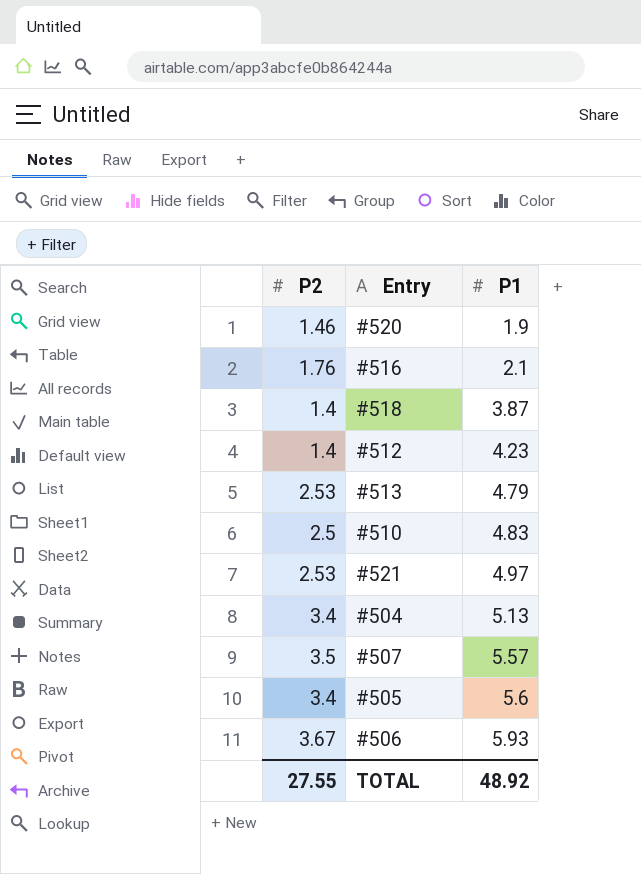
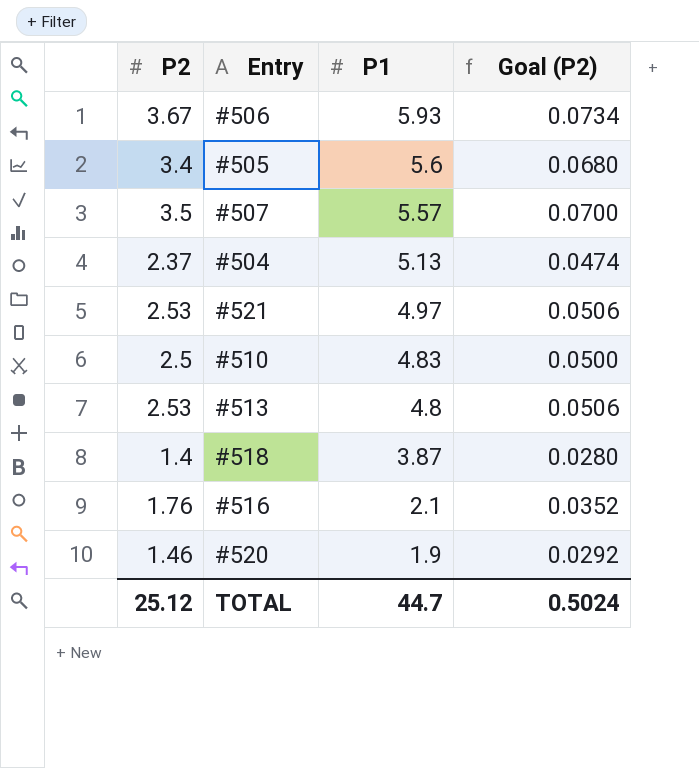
row order: P1 ascending -> P1 descending
column Goal (P2) | formula: none -> [P2] * 0.02
row #512: 1.4 | 4.23 -> none
#504 | P2: 3.4 -> 2.37
#513 | P1: 4.79 -> 4.8
TOTAL | P2: 27.55 -> 25.12
TOTAL | P1: 48.92 -> 44.7

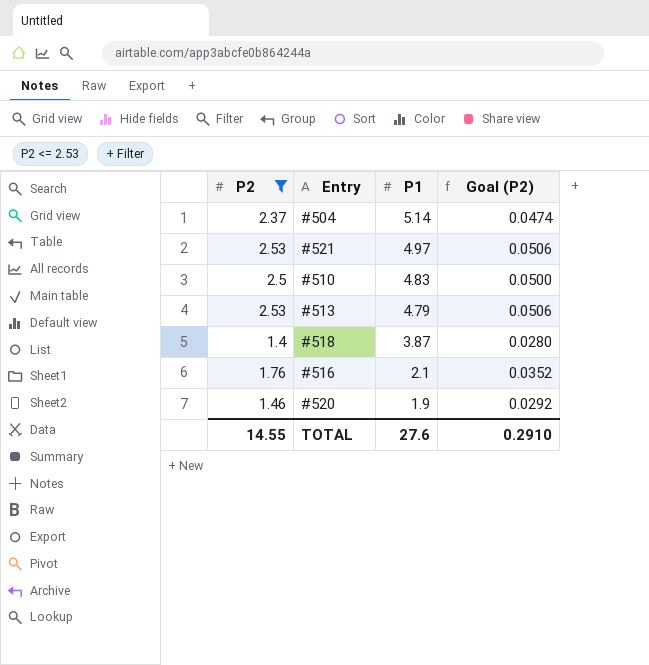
filter: none -> P2 <= 2.53
#504 | P1: 5.13 -> 5.14
#513 | P1: 4.8 -> 4.79
TOTAL | P2: 25.12 -> 14.55
TOTAL | P1: 44.7 -> 27.6
TOTAL | Goal (P2): 0.5024 -> 0.2910

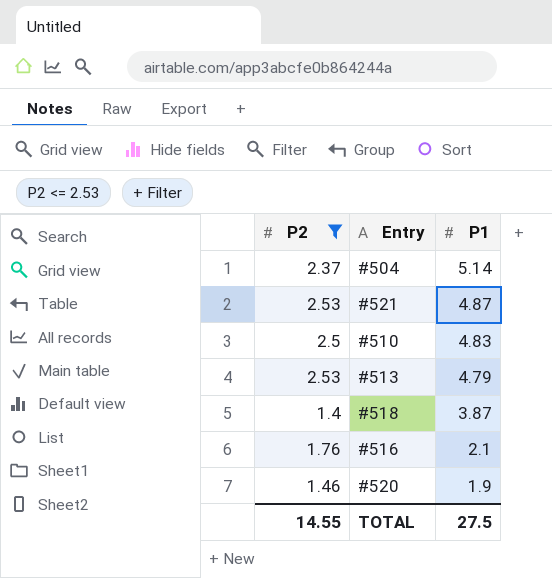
column Goal (P2) | formula: [P2] * 0.02 -> none
#521 | P1: 4.97 -> 4.87
TOTAL | P1: 27.6 -> 27.5

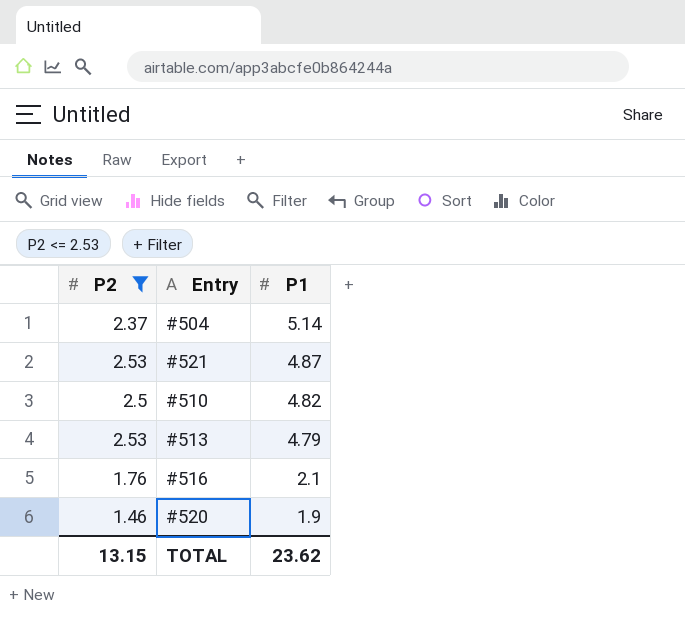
row #518: 1.4 | 3.87 -> none
#510 | P1: 4.83 -> 4.82
TOTAL | P2: 14.55 -> 13.15
TOTAL | P1: 27.5 -> 23.62

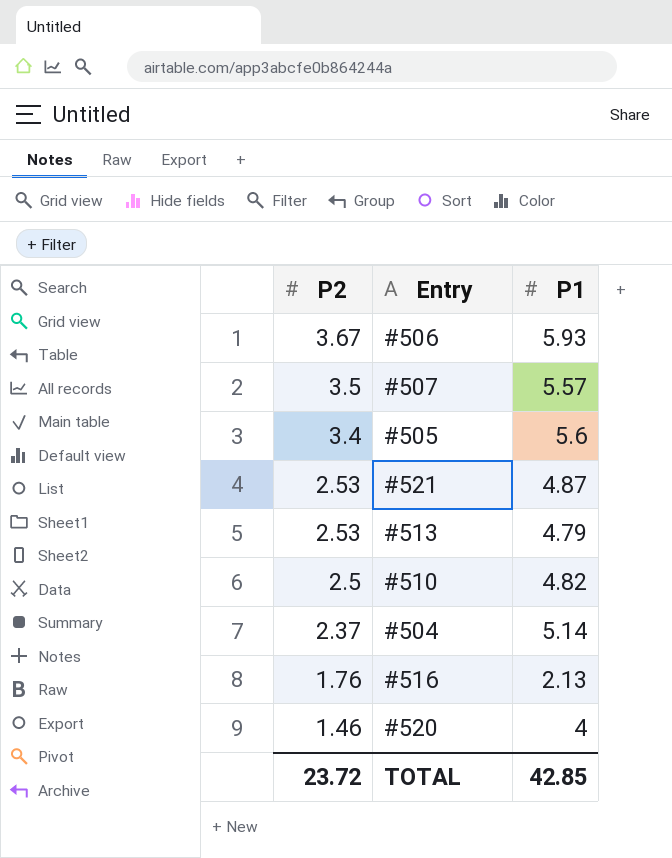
filter: P2 <= 2.53 -> none
row order: P1 descending -> P2 descending
#516 | P1: 2.1 -> 2.13
#520 | P1: 1.9 -> 4
TOTAL | P2: 13.15 -> 23.72
TOTAL | P1: 23.62 -> 42.85

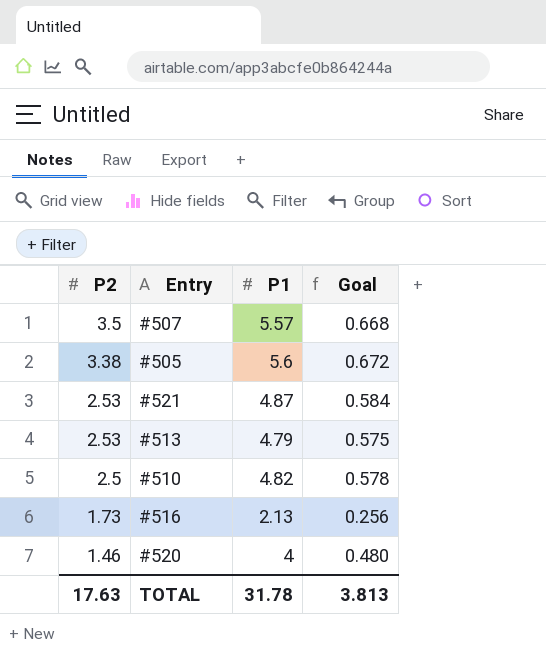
column Goal | formula: none -> [P1] * 0.12
row #506: 3.67 | 5.93 -> none
row #504: 2.37 | 5.14 -> none
#505 | P2: 3.4 -> 3.38
#516 | P2: 1.76 -> 1.73
TOTAL | P2: 23.72 -> 17.63
TOTAL | P1: 42.85 -> 31.78

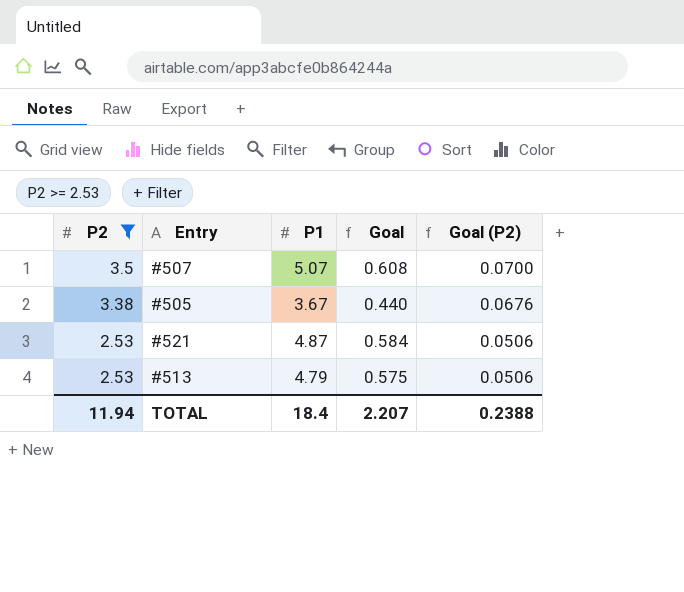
filter: none -> P2 >= 2.53
column Goal (P2) | formula: none -> [P2] * 0.02
#507 | P1: 5.57 -> 5.07
#507 | Goal: 0.668 -> 0.608
#505 | P1: 5.6 -> 3.67
#505 | Goal: 0.672 -> 0.440
TOTAL | P2: 17.63 -> 11.94
TOTAL | P1: 31.78 -> 18.4
TOTAL | Goal: 3.813 -> 2.207

